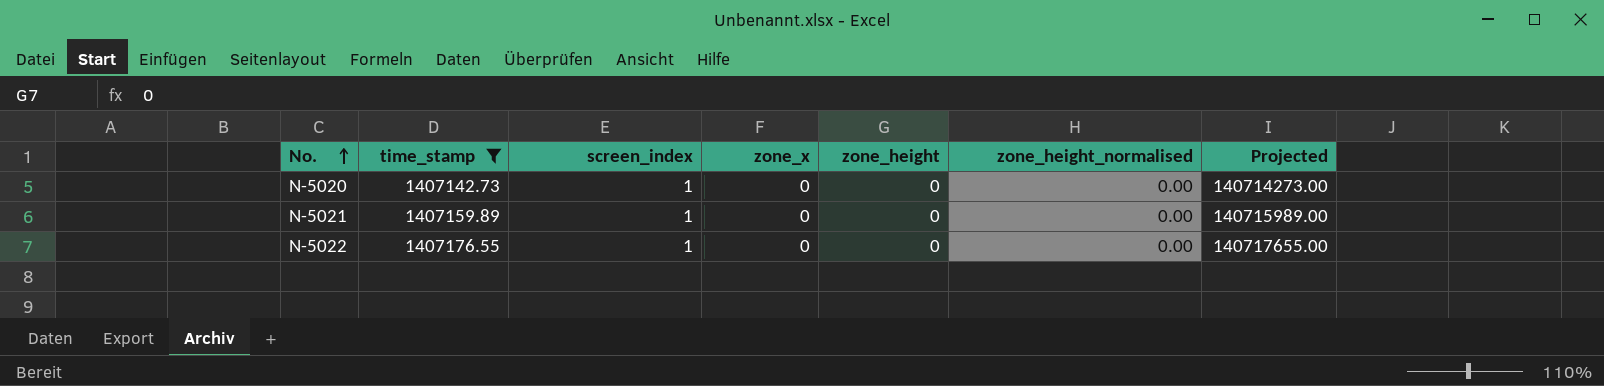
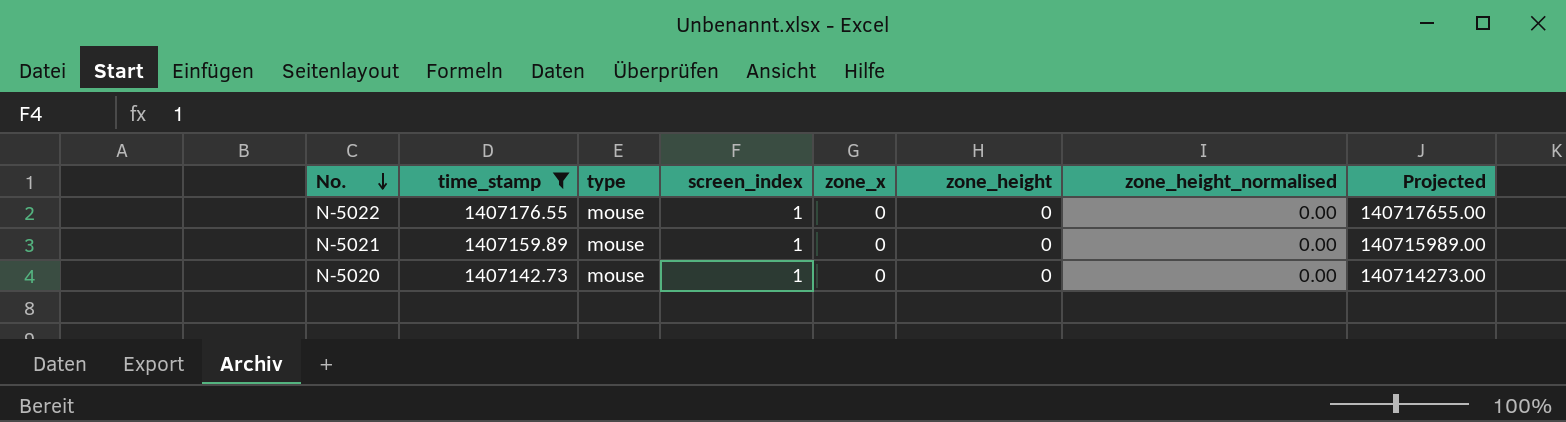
row order: No. ascending -> No. descending
column type | position: none -> 3

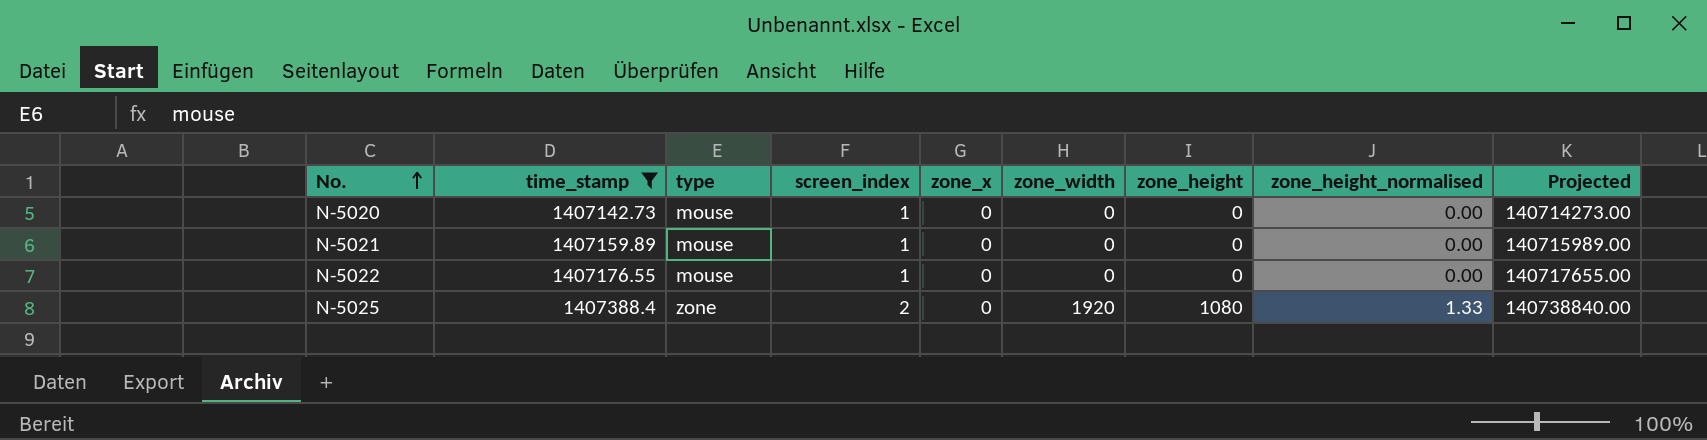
row order: No. descending -> No. ascending
column zone_width | position: none -> 6
row N-5025: none -> 1407388.4 | zone | 2 | 0 | 1920 | 1080 | 1.33 | 140738840.00

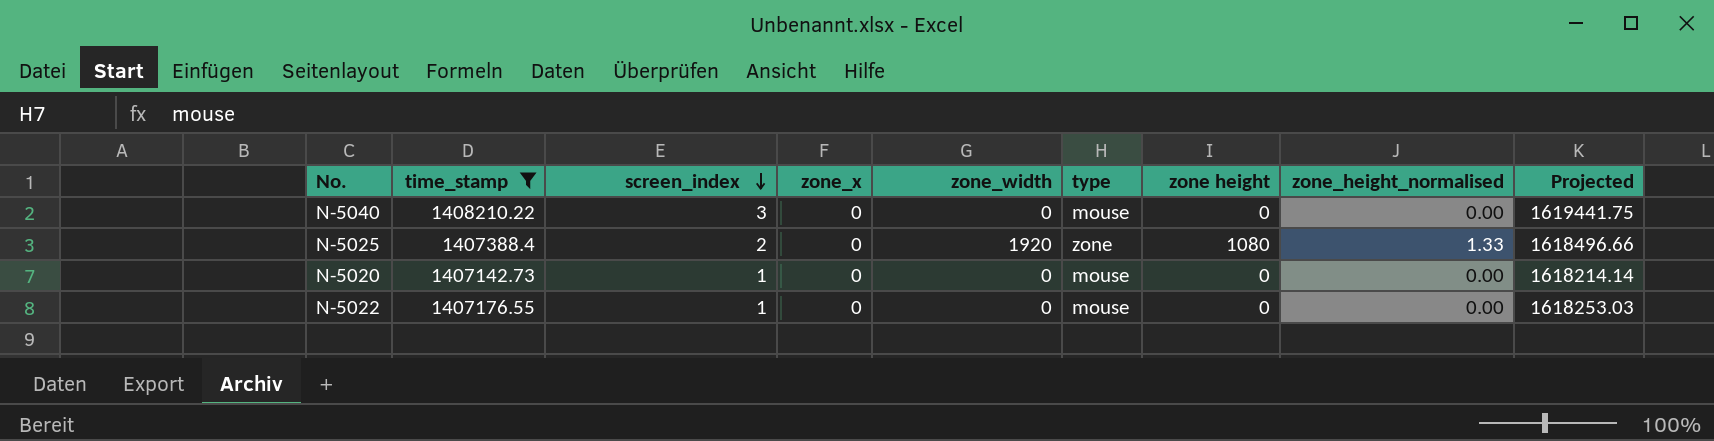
row order: No. ascending -> screen_index descending
column type | position: 3 -> 6
column name: zone_height -> zone height
column Projected | formula: [time_stamp] * 100 -> [time_stamp] * 1.15
row N-5021: 1407159.89 | mouse | 1 | 0 | 0 | 0 | 0.00 | 140715989.00 -> none
row N-5040: none -> 1408210.22 | 3 | 0 | 0 | mouse | 0 | 0.00 | 1619441.75

